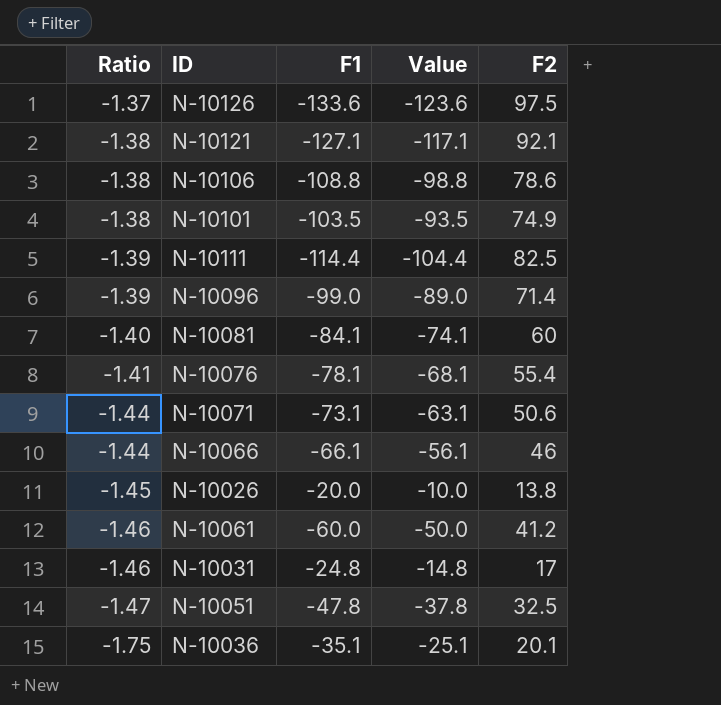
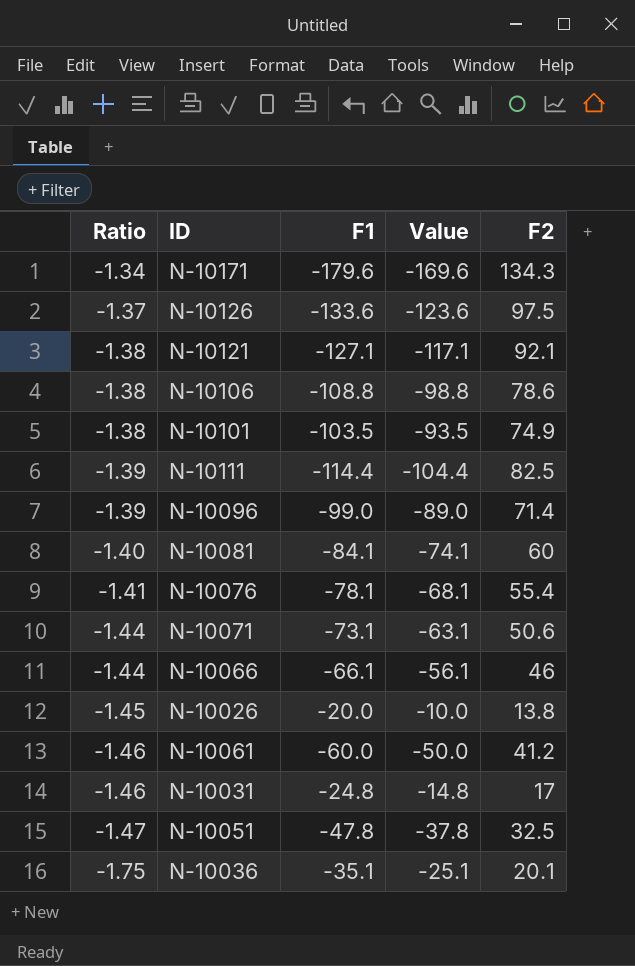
row N-10171: none -> -1.34 | -179.6 | -169.6 | 134.3

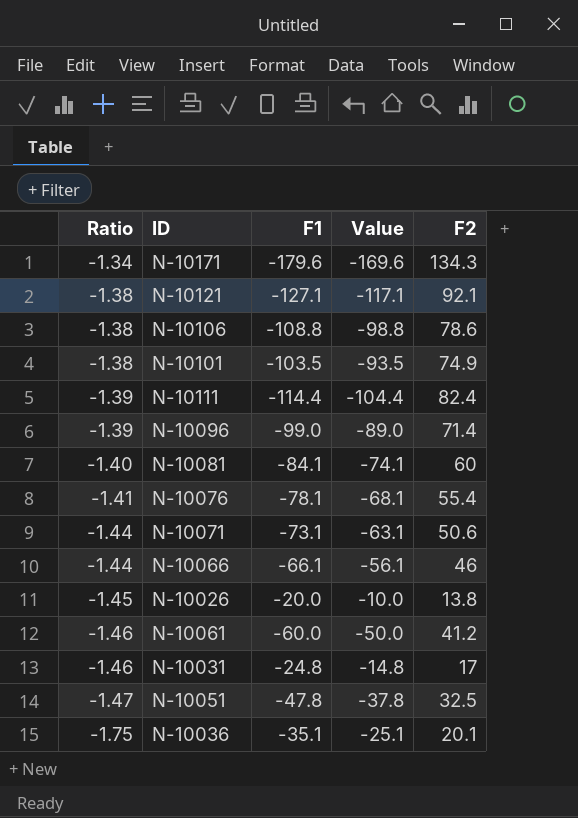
row N-10126: -1.37 | -133.6 | -123.6 | 97.5 -> none
N-10111 | F2: 82.5 -> 82.4

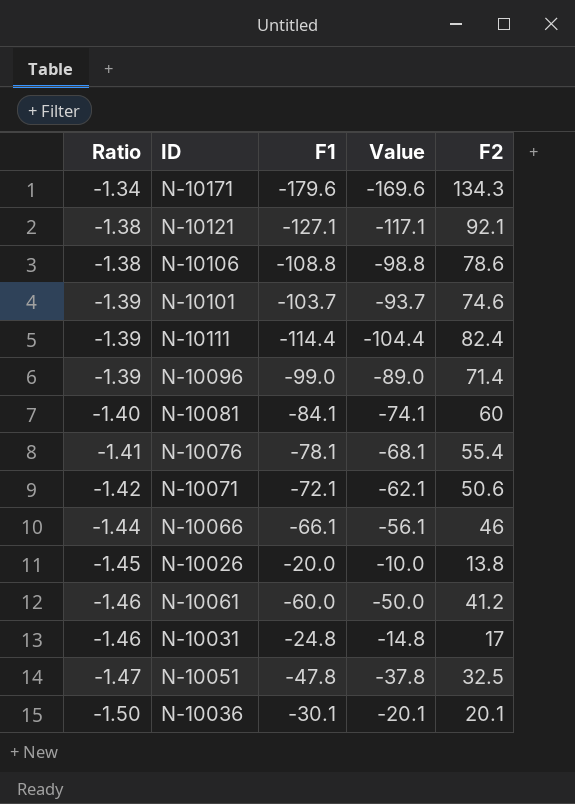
N-10101 | Ratio: -1.38 -> -1.39
N-10101 | F1: -103.5 -> -103.7
N-10101 | Value: -93.5 -> -93.7
N-10101 | F2: 74.9 -> 74.6
N-10071 | Ratio: -1.44 -> -1.42
N-10071 | F1: -73.1 -> -72.1
N-10071 | Value: -63.1 -> -62.1
N-10036 | Ratio: -1.75 -> -1.50
N-10036 | F1: -35.1 -> -30.1
N-10036 | Value: -25.1 -> -20.1

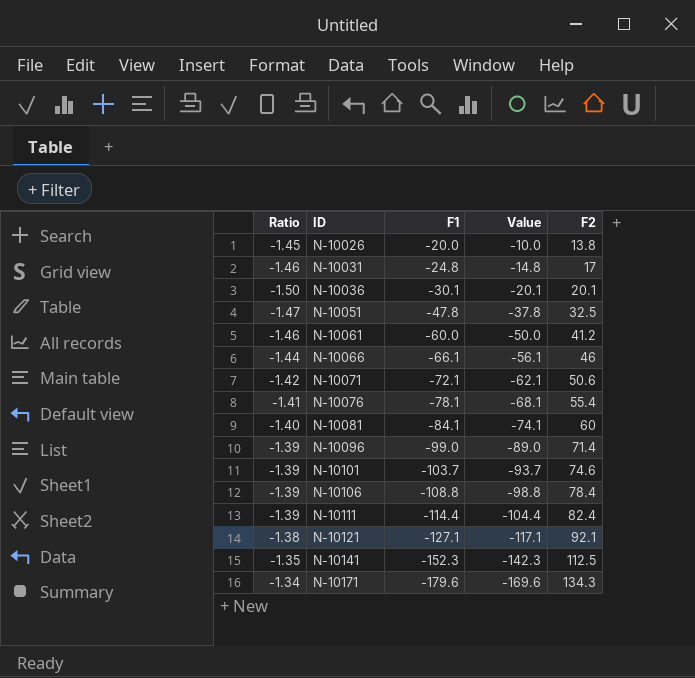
row order: Ratio descending -> ID ascending
N-10106 | Ratio: -1.38 -> -1.39
N-10106 | F2: 78.6 -> 78.4
row N-10141: none -> -1.35 | -152.3 | -142.3 | 112.5

